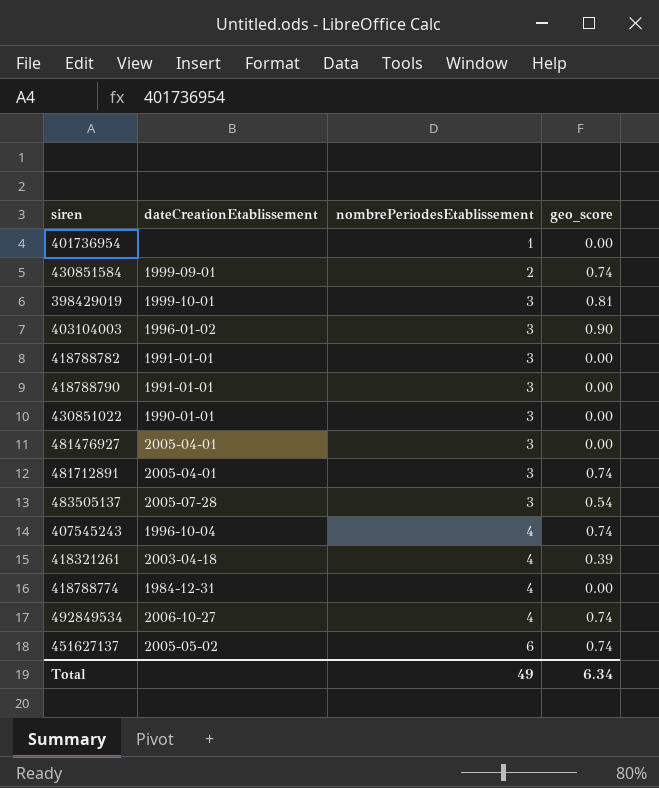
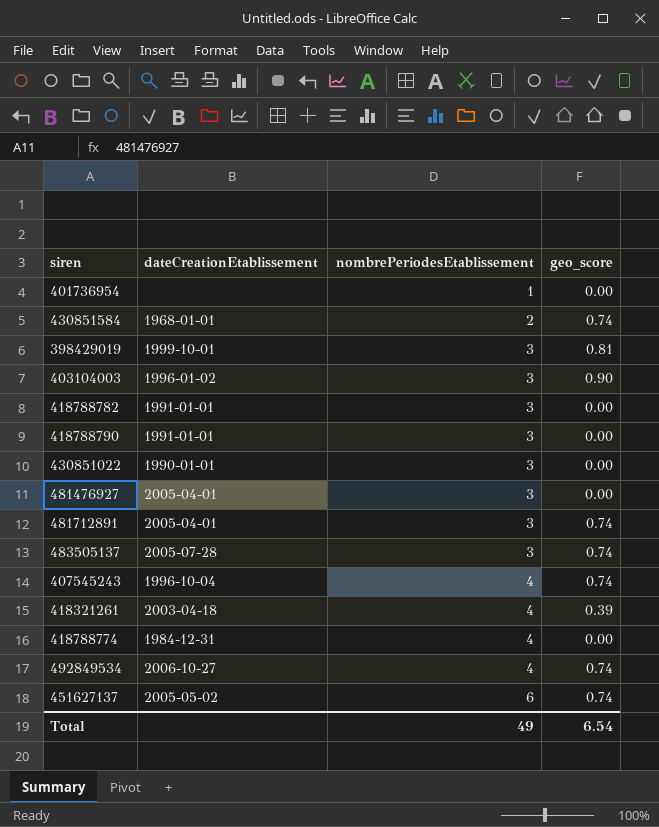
430851584 | dateCreationEtablissement: 1999-09-01 -> 1968-01-01
483505137 | geo_score: 0.54 -> 0.74
Total | geo_score: 6.34 -> 6.54

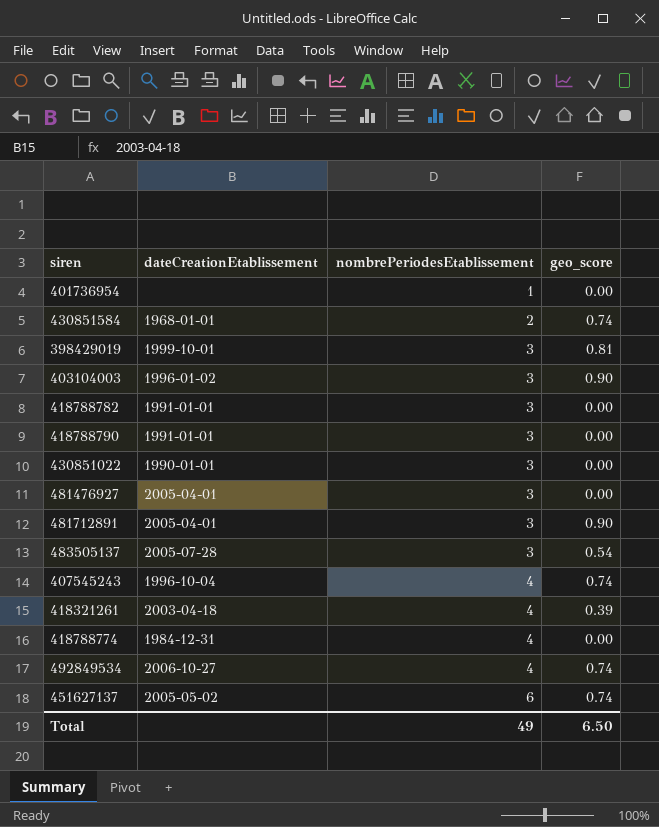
481712891 | geo_score: 0.74 -> 0.90
483505137 | geo_score: 0.74 -> 0.54
Total | geo_score: 6.54 -> 6.50

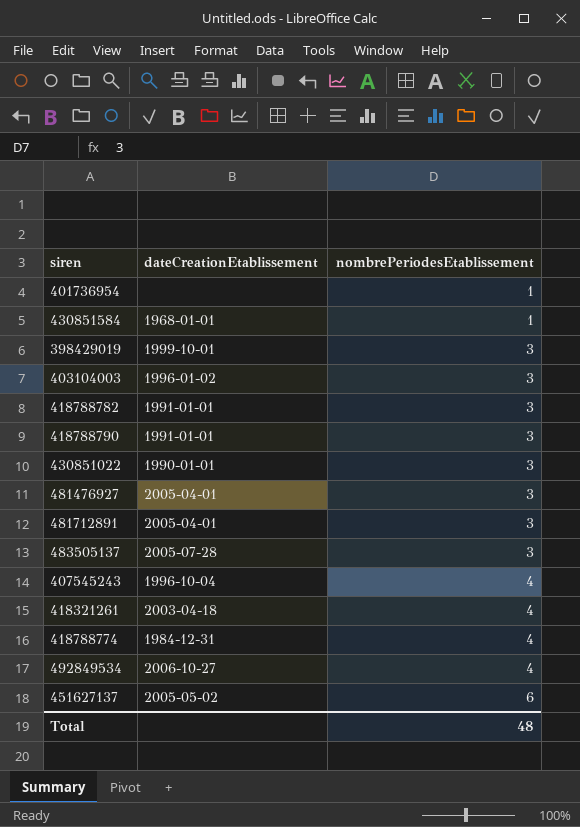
column geo_score | position: 4 -> none
430851584 | nombrePeriodesEtablissement: 2 -> 1
Total | nombrePeriodesEtablissement: 49 -> 48

